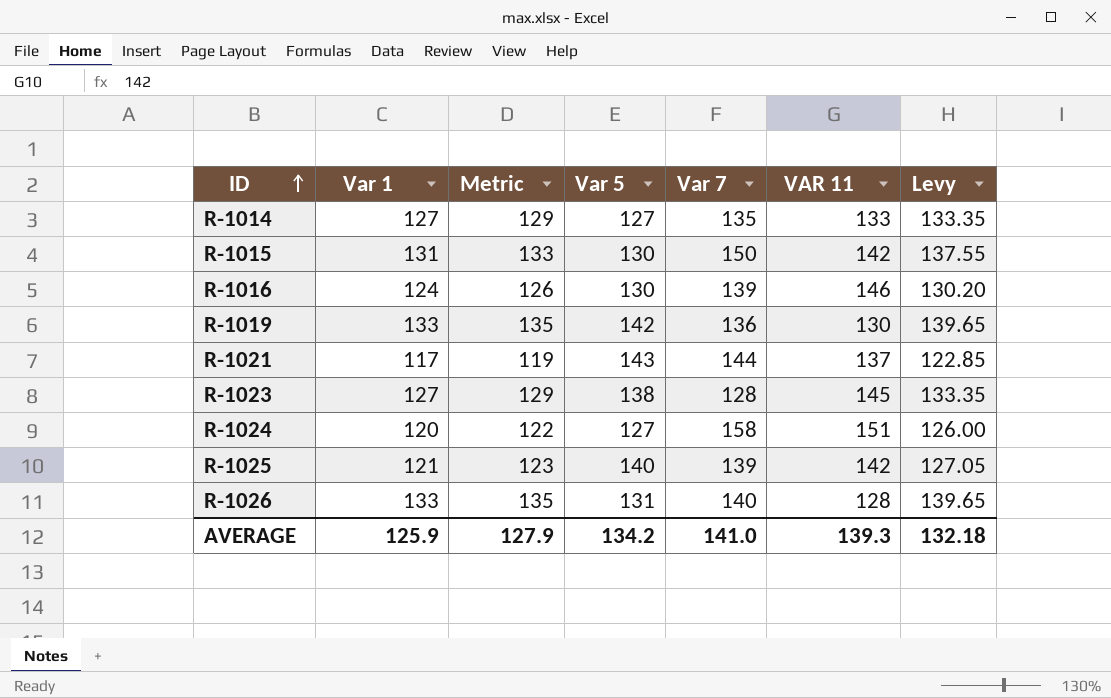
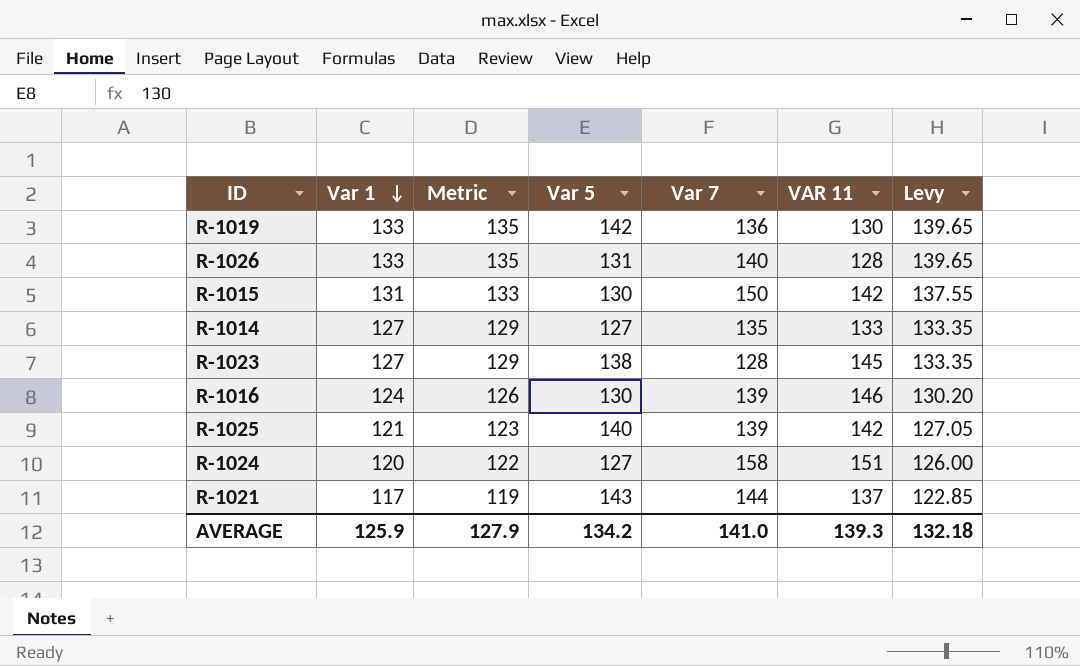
row order: ID ascending -> Var 1 descending

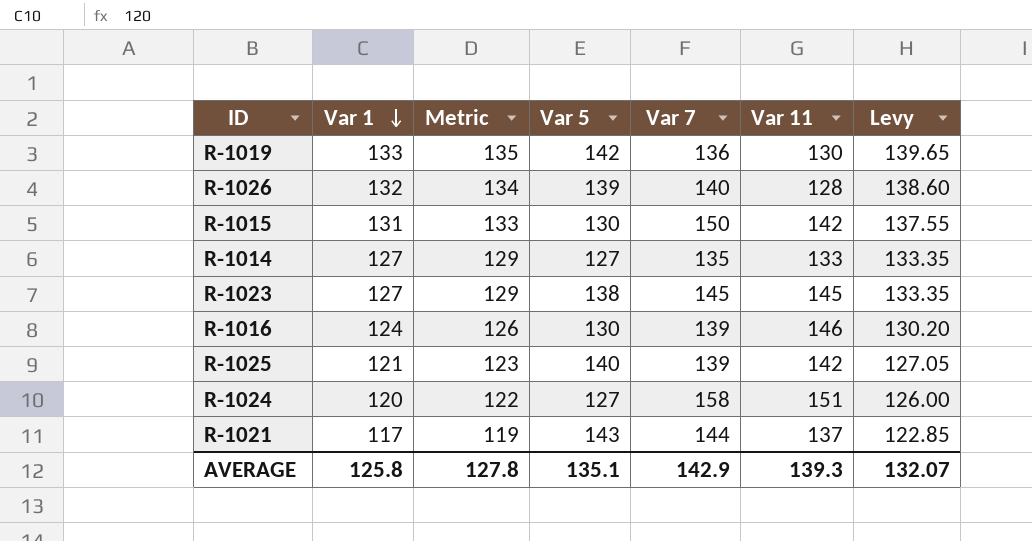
column name: VAR 11 -> Var 11
R-1026 | Var 1: 133 -> 132
R-1026 | Metric: 135 -> 134
R-1026 | Var 5: 131 -> 139
R-1026 | Levy: 139.65 -> 138.60
R-1023 | Var 7: 128 -> 145
AVERAGE | Var 1: 125.9 -> 125.8
AVERAGE | Metric: 127.9 -> 127.8
AVERAGE | Var 5: 134.2 -> 135.1
AVERAGE | Var 7: 141.0 -> 142.9
AVERAGE | Levy: 132.18 -> 132.07

